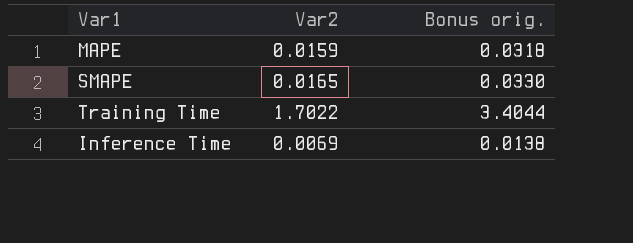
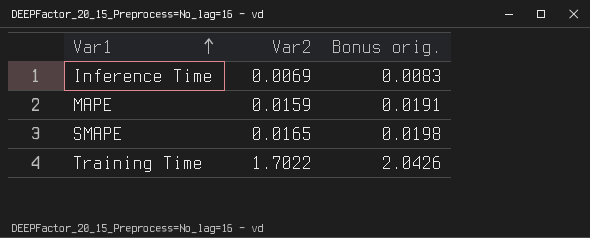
row order: none -> Var1 ascending
column Bonus orig. | formula: [Var2] * 2 -> [Var2] * 1.2

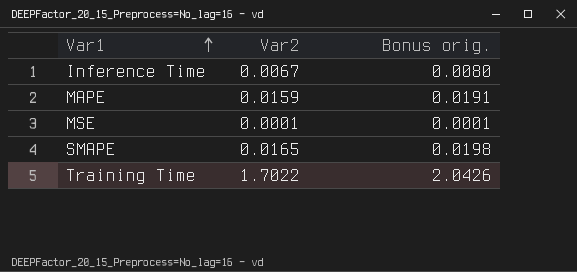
Inference Time | Var2: 0.0069 -> 0.0067
Inference Time | Bonus orig.: 0.0083 -> 0.0080
row MSE: none -> 0.0001 | 0.0001

